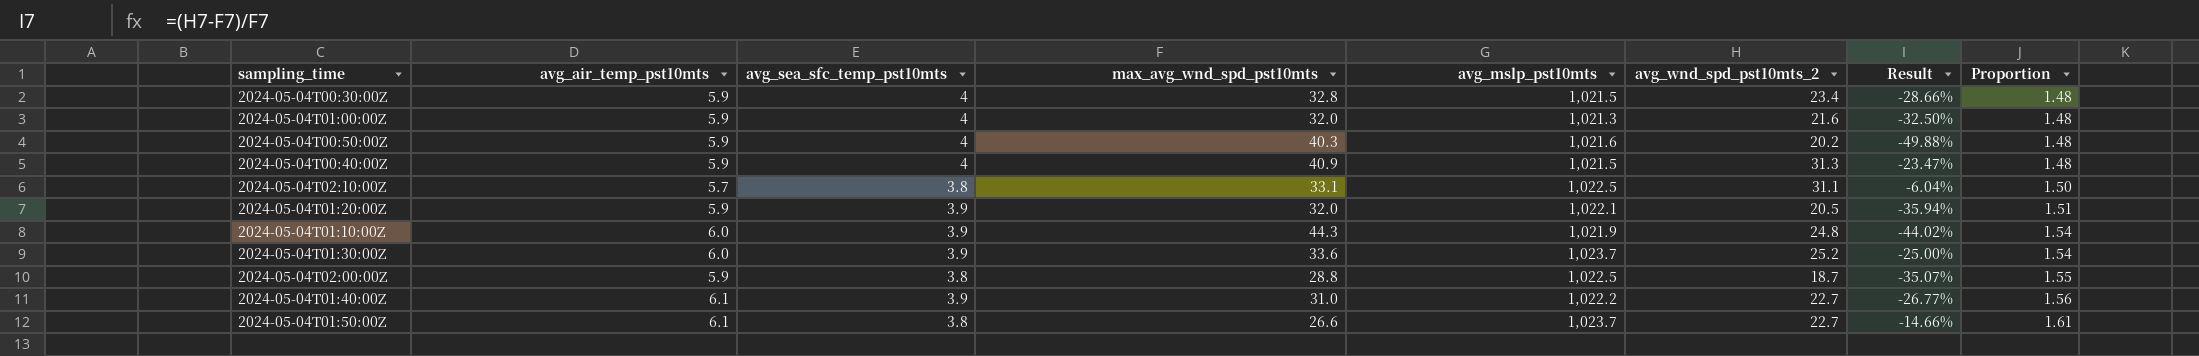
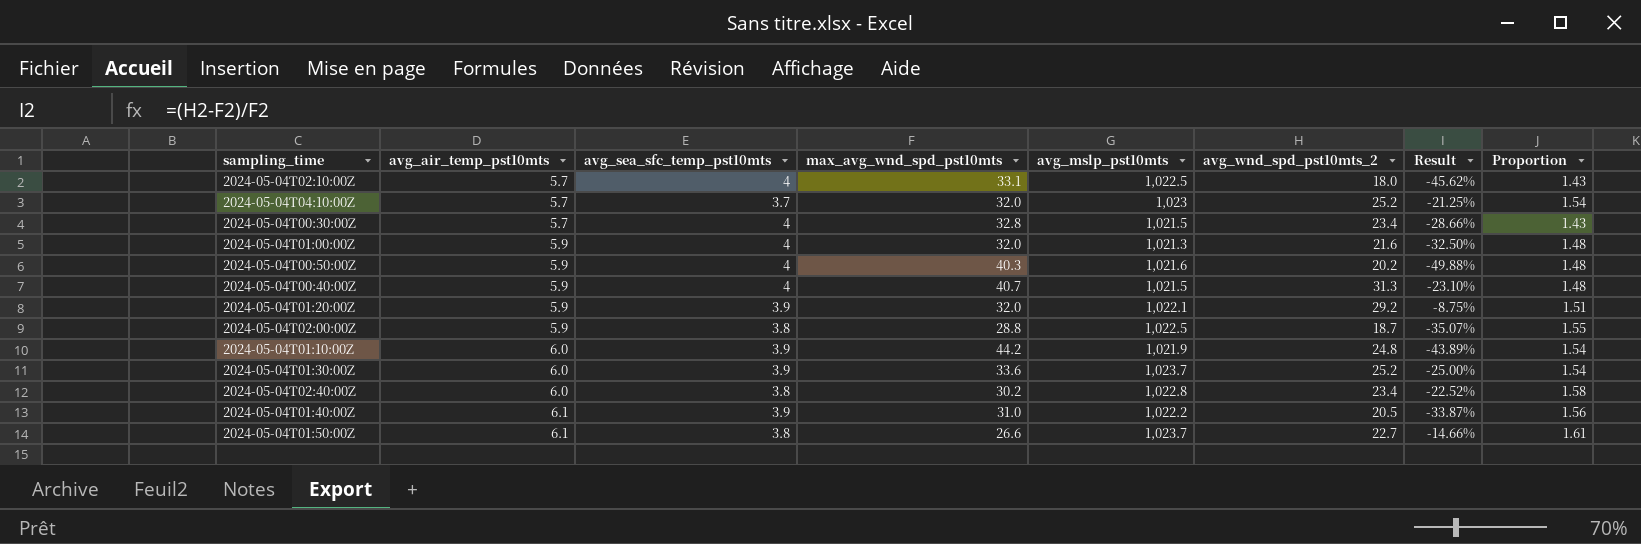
row order: Proportion ascending -> avg_air_temp_pst10mts ascending
2024-05-04T02:10:00Z | avg_sea_sfc_temp_pst10mts: 3.8 -> 4
2024-05-04T02:10:00Z | avg_wnd_spd_pst10mts_2: 31.1 -> 18.0
2024-05-04T02:10:00Z | Result: -6.04% -> -45.62%
2024-05-04T02:10:00Z | Proportion: 1.50 -> 1.43
row 2024-05-04T04:10:00Z: none -> 5.7 | 3.7 | 32.0 | 1,023 | 25.2 | -21.25% | 1.54
2024-05-04T00:30:00Z | avg_air_temp_pst10mts: 5.9 -> 5.7
2024-05-04T00:30:00Z | Proportion: 1.48 -> 1.43
2024-05-04T00:40:00Z | max_avg_wnd_spd_pst10mts: 40.9 -> 40.7
2024-05-04T00:40:00Z | Result: -23.47% -> -23.10%
2024-05-04T01:20:00Z | avg_wnd_spd_pst10mts_2: 20.5 -> 29.2
2024-05-04T01:20:00Z | Result: -35.94% -> -8.75%
2024-05-04T01:10:00Z | max_avg_wnd_spd_pst10mts: 44.3 -> 44.2
2024-05-04T01:10:00Z | Result: -44.02% -> -43.89%
row 2024-05-04T02:40:00Z: none -> 6.0 | 3.8 | 30.2 | 1,022.8 | 23.4 | -22.52% | 1.58
2024-05-04T01:40:00Z | avg_wnd_spd_pst10mts_2: 22.7 -> 20.5
2024-05-04T01:40:00Z | Result: -26.77% -> -33.87%

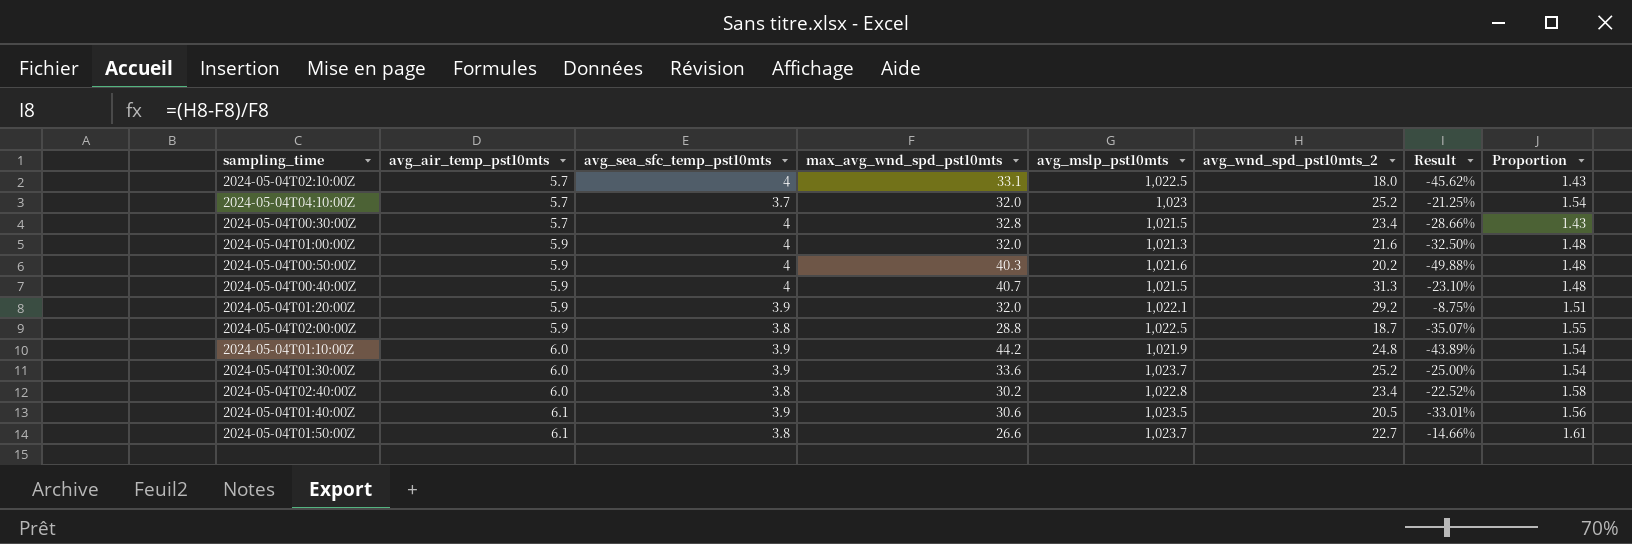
2024-05-04T01:40:00Z | max_avg_wnd_spd_pst10mts: 31.0 -> 30.6
2024-05-04T01:40:00Z | avg_mslp_pst10mts: 1,022.2 -> 1,023.5
2024-05-04T01:40:00Z | Result: -33.87% -> -33.01%

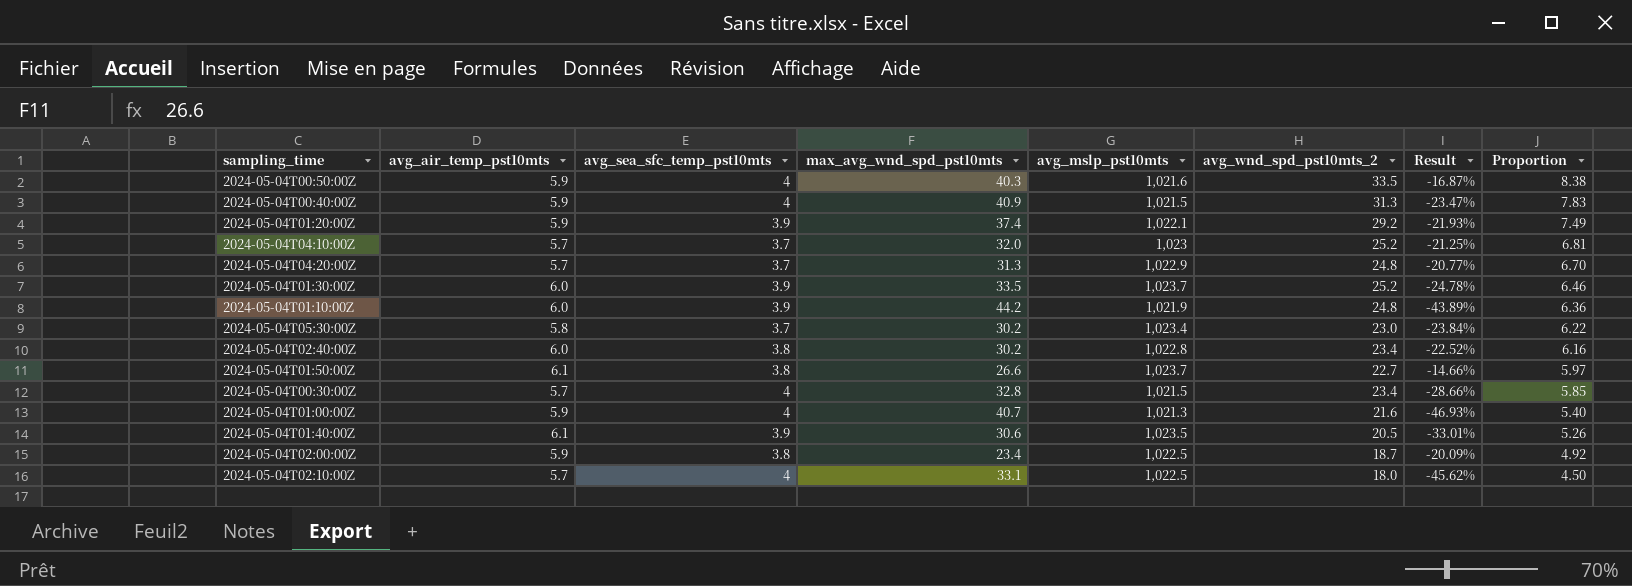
row order: avg_air_temp_pst10mts ascending -> Proportion descending
column Proportion | formula: [avg_air_temp_pst10mts] / [avg_sea_sfc_temp_pst10mts] -> [avg_wnd_spd_pst10mts_2] / [avg_sea_sfc_temp_pst10mts]
2024-05-04T00:50:00Z | avg_wnd_spd_pst10mts_2: 20.2 -> 33.5
2024-05-04T00:50:00Z | Result: -49.88% -> -16.87%
2024-05-04T00:40:00Z | max_avg_wnd_spd_pst10mts: 40.7 -> 40.9
2024-05-04T00:40:00Z | Result: -23.10% -> -23.47%
2024-05-04T01:20:00Z | max_avg_wnd_spd_pst10mts: 32.0 -> 37.4
2024-05-04T01:20:00Z | Result: -8.75% -> -21.93%
row 2024-05-04T04:20:00Z: none -> 5.7 | 3.7 | 31.3 | 1,022.9 | 24.8 | -20.77% | 6.70
2024-05-04T01:30:00Z | max_avg_wnd_spd_pst10mts: 33.6 -> 33.5
2024-05-04T01:30:00Z | Result: -25.00% -> -24.78%
row 2024-05-04T05:30:00Z: none -> 5.8 | 3.7 | 30.2 | 1,023.4 | 23.0 | -23.84% | 6.22
2024-05-04T01:00:00Z | max_avg_wnd_spd_pst10mts: 32.0 -> 40.7
2024-05-04T01:00:00Z | Result: -32.50% -> -46.93%
2024-05-04T02:00:00Z | max_avg_wnd_spd_pst10mts: 28.8 -> 23.4
2024-05-04T02:00:00Z | Result: -35.07% -> -20.09%

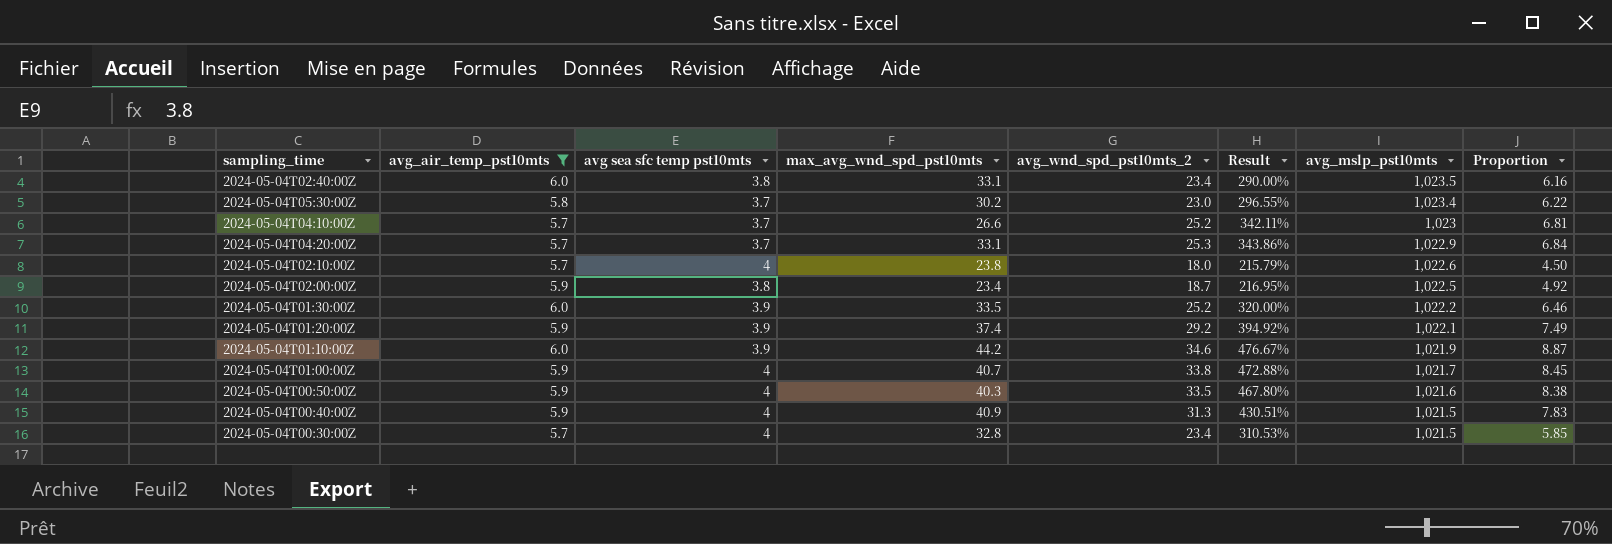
filter: none -> avg_air_temp_pst10mts != 6.1
row order: Proportion descending -> avg_mslp_pst10mts descending
column name: avg_sea_sfc_temp_pst10mts -> avg sea sfc temp pst10mts
column Result | formula: ([avg_wnd_spd_pst10mts_2] - [max_avg_wnd_spd_pst10mts]) / [max_avg_wnd_spd_pst10mts] -> ([avg_wnd_spd_pst10mts_2] - [avg_air_temp_pst10mts]) / [avg_air_temp_pst10mts]
column avg_mslp_pst10mts | position: 5 -> 7
2024-05-04T02:40:00Z | max_avg_wnd_spd_pst10mts: 30.2 -> 33.1
2024-05-04T02:40:00Z | avg_mslp_pst10mts: 1,022.8 -> 1,023.5
2024-05-04T04:10:00Z | max_avg_wnd_spd_pst10mts: 32.0 -> 26.6
2024-05-04T04:20:00Z | max_avg_wnd_spd_pst10mts: 31.3 -> 33.1
2024-05-04T04:20:00Z | avg_wnd_spd_pst10mts_2: 24.8 -> 25.3
2024-05-04T04:20:00Z | Proportion: 6.70 -> 6.84
2024-05-04T02:10:00Z | max_avg_wnd_spd_pst10mts: 33.1 -> 23.8
2024-05-04T02:10:00Z | avg_mslp_pst10mts: 1,022.5 -> 1,022.6
2024-05-04T01:30:00Z | avg_mslp_pst10mts: 1,023.7 -> 1,022.2
2024-05-04T01:10:00Z | avg_wnd_spd_pst10mts_2: 24.8 -> 34.6
2024-05-04T01:10:00Z | Proportion: 6.36 -> 8.87
2024-05-04T01:00:00Z | avg_wnd_spd_pst10mts_2: 21.6 -> 33.8
2024-05-04T01:00:00Z | avg_mslp_pst10mts: 1,021.3 -> 1,021.7
2024-05-04T01:00:00Z | Proportion: 5.40 -> 8.45

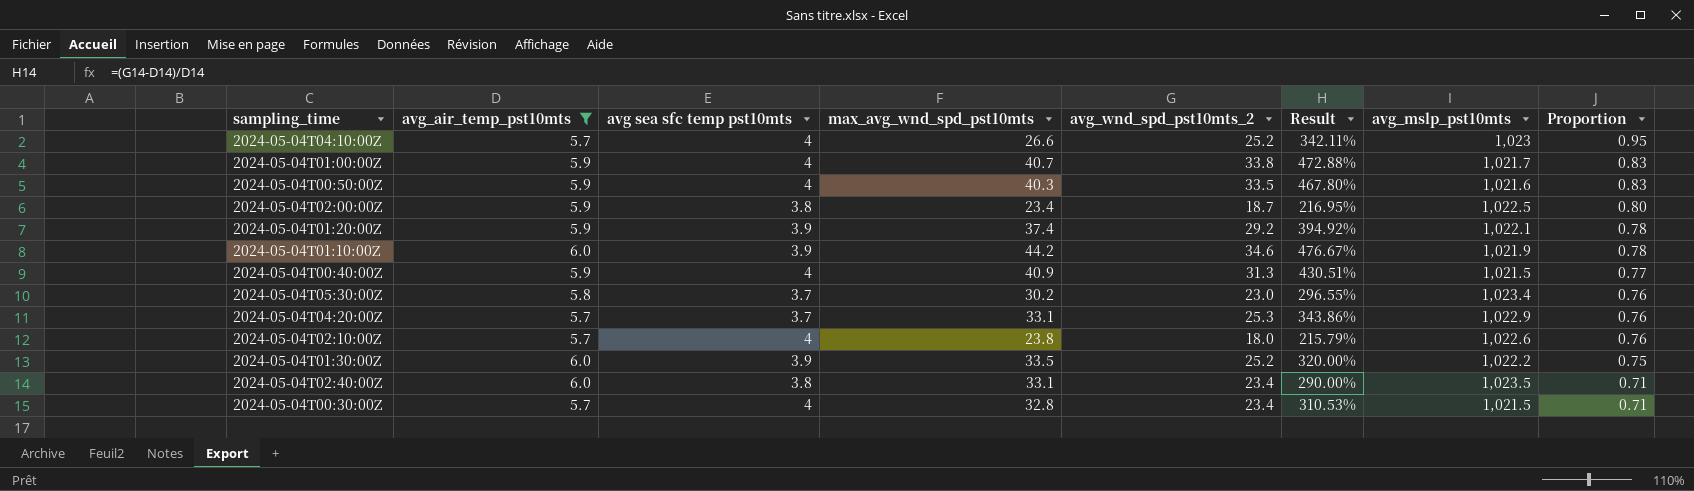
row order: avg_mslp_pst10mts descending -> Proportion descending
column Proportion | formula: [avg_wnd_spd_pst10mts_2] / [avg sea sfc temp pst10mts] -> [avg_wnd_spd_pst10mts_2] / [max_avg_wnd_spd_pst10mts]
2024-05-04T04:10:00Z | avg sea sfc temp pst10mts: 3.7 -> 4

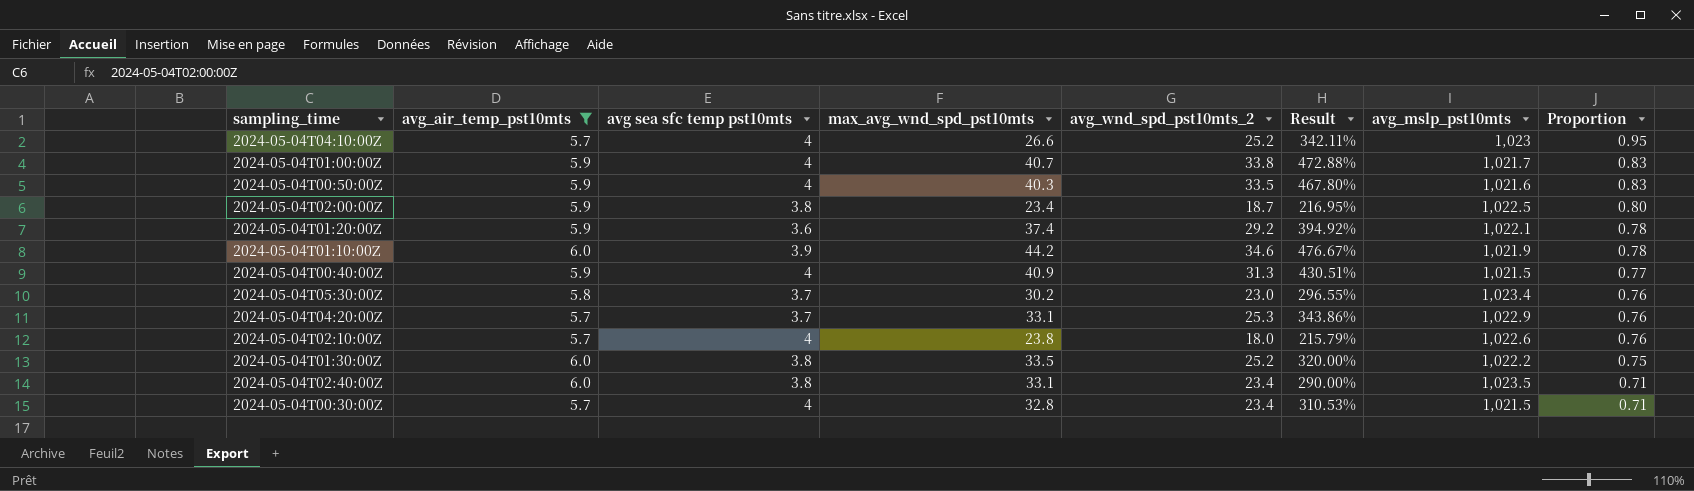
2024-05-04T01:20:00Z | avg sea sfc temp pst10mts: 3.9 -> 3.6
2024-05-04T01:30:00Z | avg sea sfc temp pst10mts: 3.9 -> 3.8

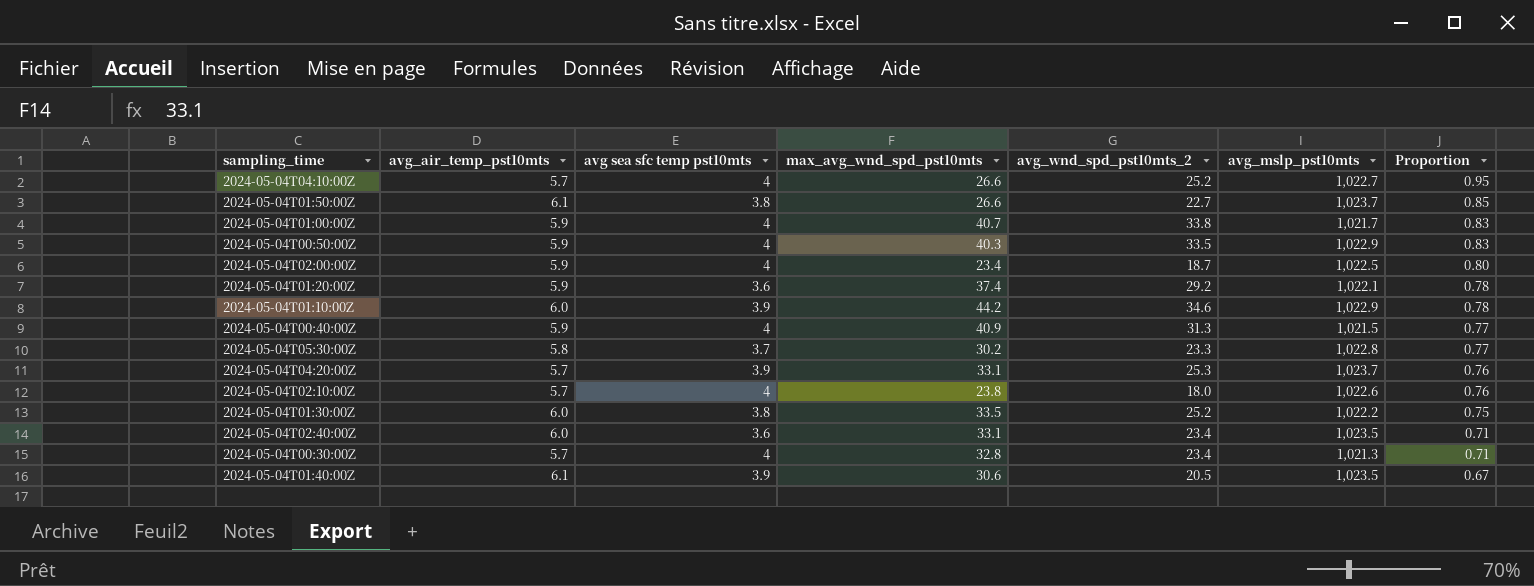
filter: avg_air_temp_pst10mts != 6.1 -> none
column Result | formula: ([avg_wnd_spd_pst10mts_2] - [avg_air_temp_pst10mts]) / [avg_air_temp_pst10mts] -> none
2024-05-04T04:10:00Z | avg_mslp_pst10mts: 1,023 -> 1,022.7
2024-05-04T00:50:00Z | avg_mslp_pst10mts: 1,021.6 -> 1,022.9
2024-05-04T02:00:00Z | avg sea sfc temp pst10mts: 3.8 -> 4
2024-05-04T01:10:00Z | avg_mslp_pst10mts: 1,021.9 -> 1,022.9
2024-05-04T05:30:00Z | avg_wnd_spd_pst10mts_2: 23.0 -> 23.3
2024-05-04T05:30:00Z | avg_mslp_pst10mts: 1,023.4 -> 1,022.8
2024-05-04T05:30:00Z | Proportion: 0.76 -> 0.77
2024-05-04T04:20:00Z | avg sea sfc temp pst10mts: 3.7 -> 3.9
2024-05-04T04:20:00Z | avg_mslp_pst10mts: 1,022.9 -> 1,023.7
2024-05-04T02:40:00Z | avg sea sfc temp pst10mts: 3.8 -> 3.6
2024-05-04T00:30:00Z | avg_mslp_pst10mts: 1,021.5 -> 1,021.3

